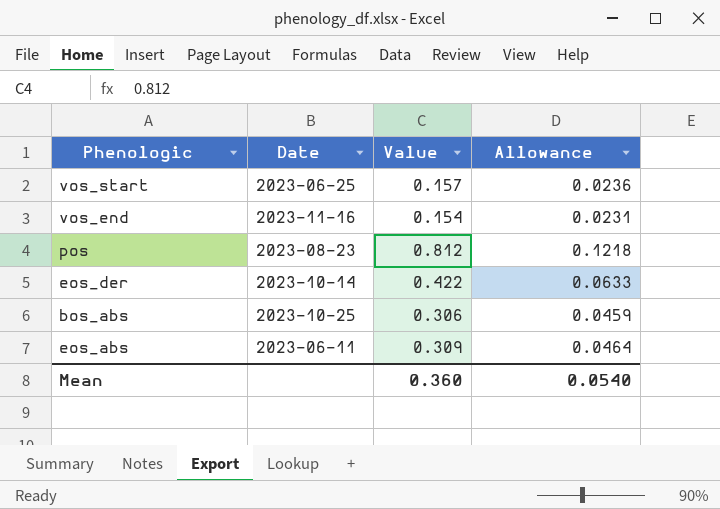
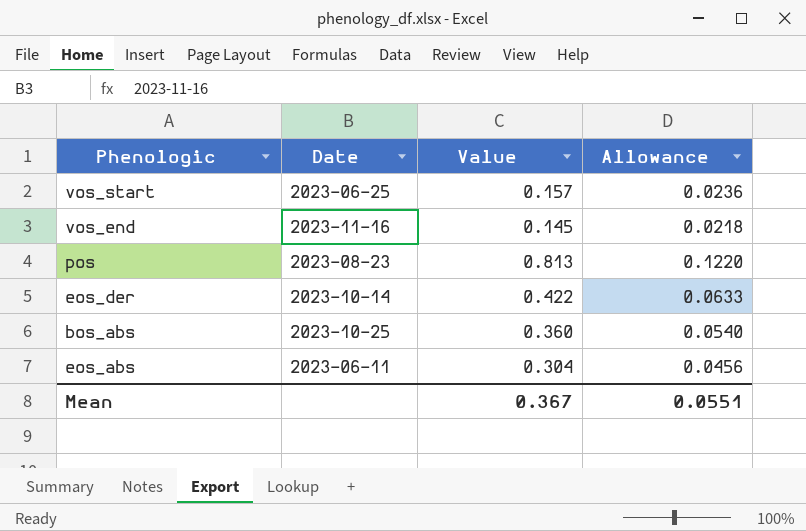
vos_end | Value: 0.154 -> 0.145
vos_end | Allowance: 0.0231 -> 0.0218
pos | Value: 0.812 -> 0.813
pos | Allowance: 0.1218 -> 0.1220
bos_abs | Value: 0.306 -> 0.360
bos_abs | Allowance: 0.0459 -> 0.0540
eos_abs | Value: 0.309 -> 0.304
eos_abs | Allowance: 0.0464 -> 0.0456
Mean | Value: 0.360 -> 0.367
Mean | Allowance: 0.0540 -> 0.0551

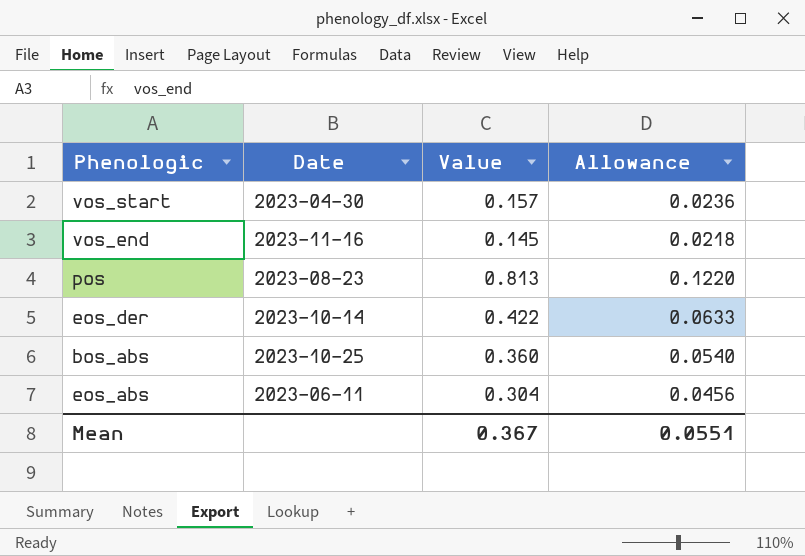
vos_start | Date: 2023-06-25 -> 2023-04-30

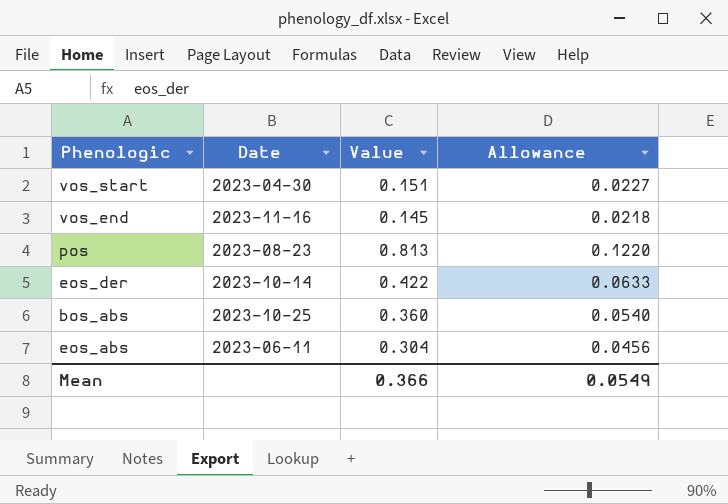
vos_start | Value: 0.157 -> 0.151
vos_start | Allowance: 0.0236 -> 0.0227
Mean | Value: 0.367 -> 0.366
Mean | Allowance: 0.0551 -> 0.0549

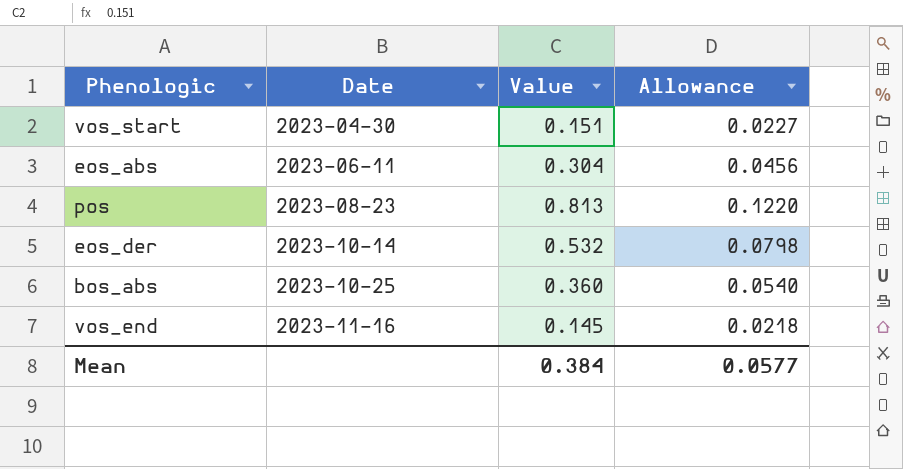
row order: none -> Date ascending
eos_der | Value: 0.422 -> 0.532
eos_der | Allowance: 0.0633 -> 0.0798
Mean | Value: 0.366 -> 0.384
Mean | Allowance: 0.0549 -> 0.0577

